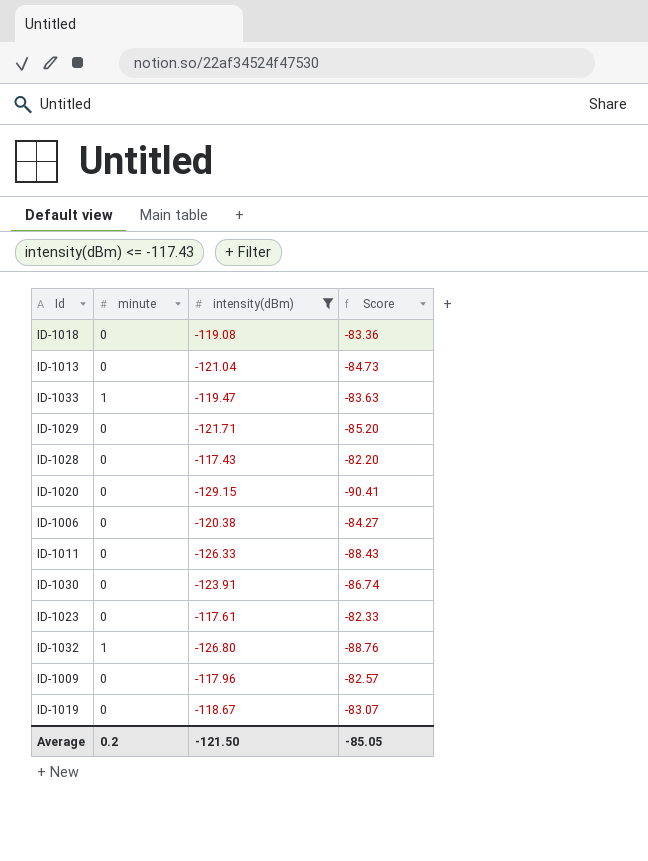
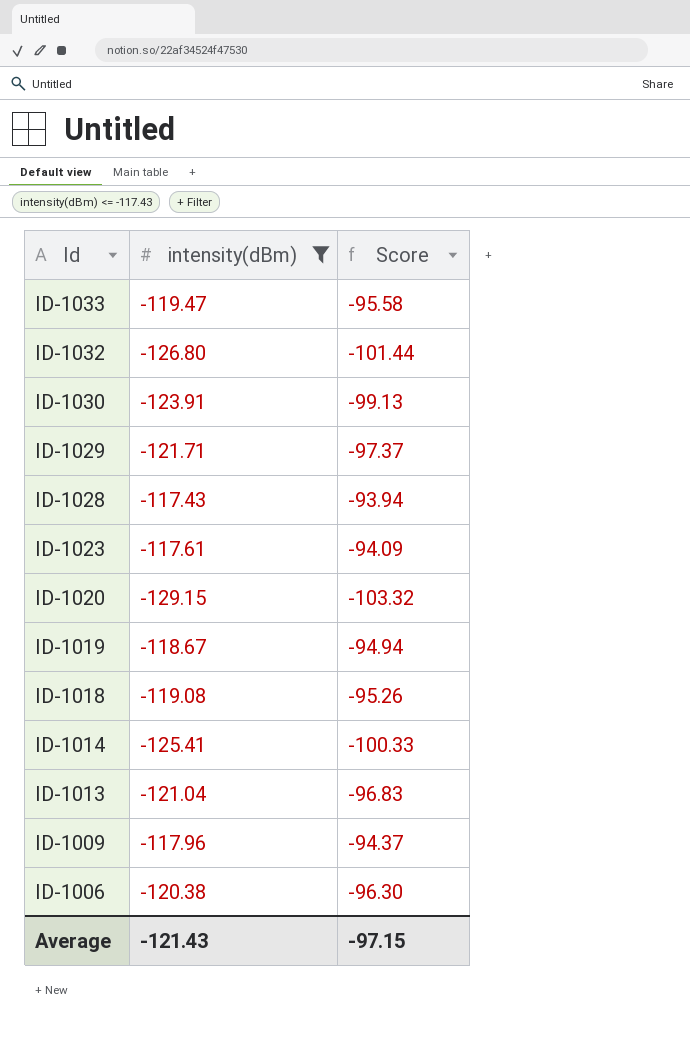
row order: none -> Id descending
column minute | position: 2 -> none
column Score | formula: [intensity(dBm)] * 0.7 -> [intensity(dBm)] * 0.8
row ID-1011: 0 | -126.33 | -88.43 -> none
row ID-1014: none -> -125.41 | -100.33
Average | intensity(dBm): -121.50 -> -121.43
Average | Score: -85.05 -> -97.15

